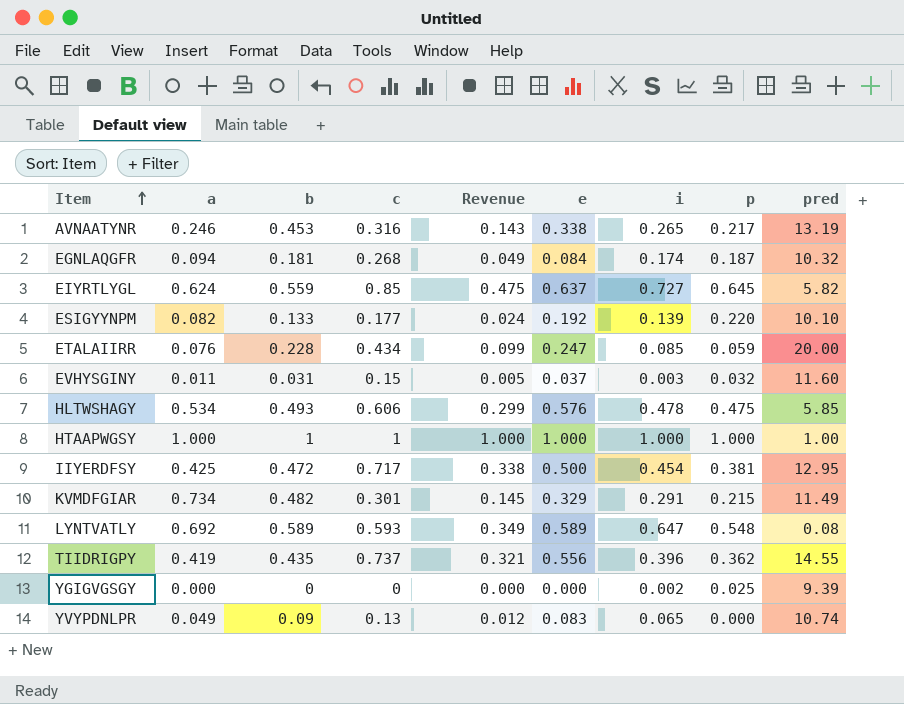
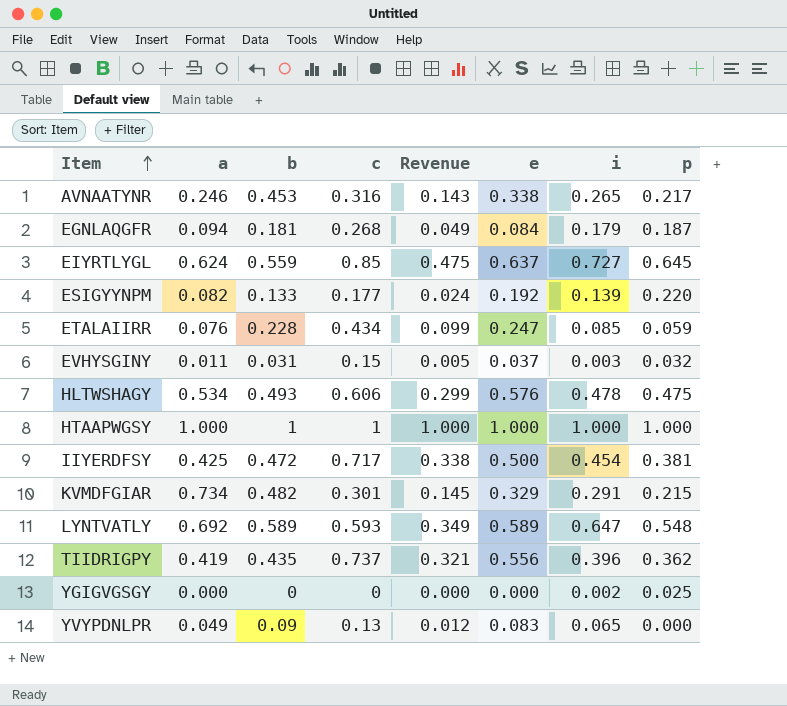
column pred | position: 9 -> none
EGNLAQGFR | i: 0.174 -> 0.179

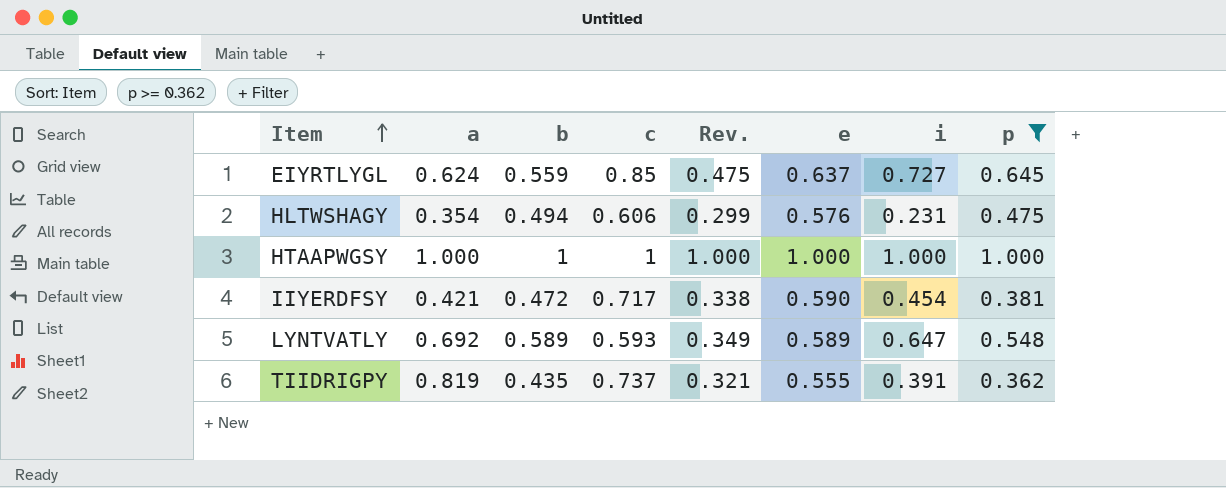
filter: none -> p >= 0.362
column name: Revenue -> Rev.
HLTWSHAGY | a: 0.534 -> 0.354
HLTWSHAGY | b: 0.493 -> 0.494
HLTWSHAGY | i: 0.478 -> 0.231
IIYERDFSY | a: 0.425 -> 0.421
IIYERDFSY | e: 0.500 -> 0.590
TIIDRIGPY | a: 0.419 -> 0.819
TIIDRIGPY | e: 0.556 -> 0.555
TIIDRIGPY | i: 0.396 -> 0.391

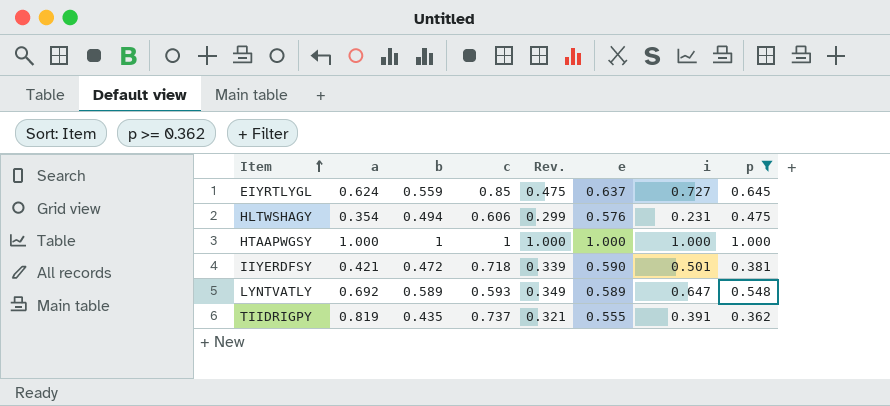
IIYERDFSY | c: 0.717 -> 0.718
IIYERDFSY | Rev.: 0.338 -> 0.339
IIYERDFSY | i: 0.454 -> 0.501

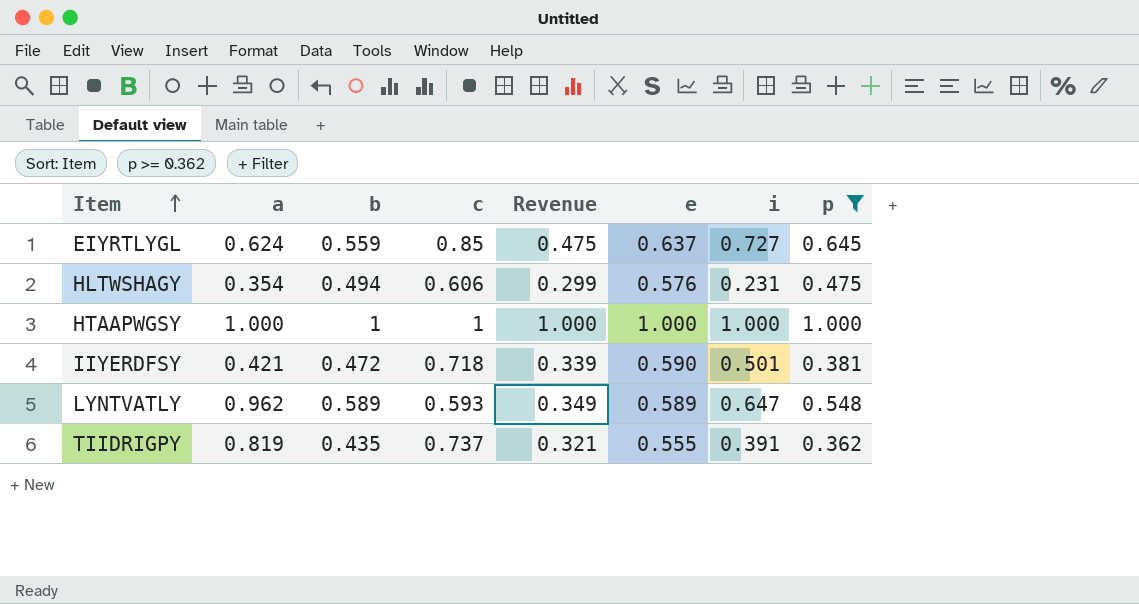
column name: Rev. -> Revenue
LYNTVATLY | a: 0.692 -> 0.962

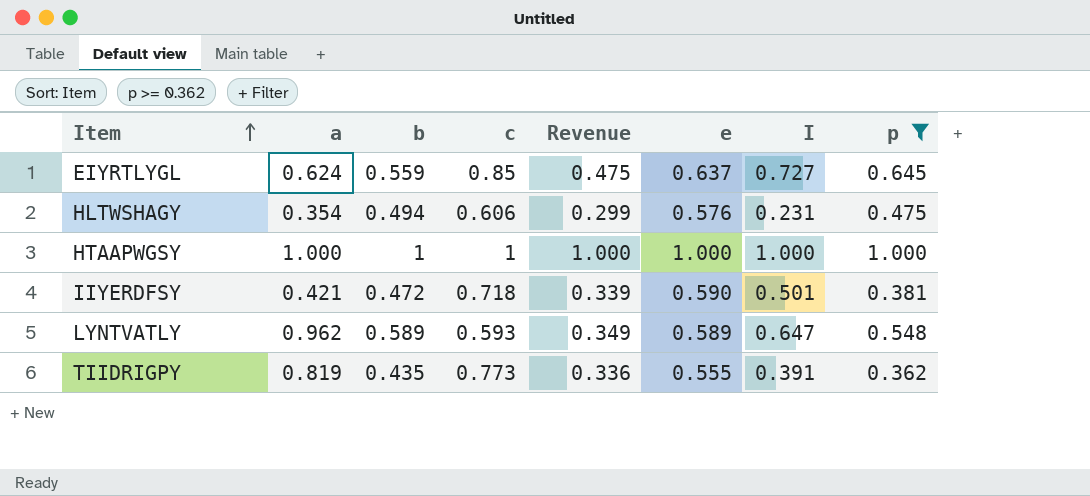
column name: i -> I
TIIDRIGPY | c: 0.737 -> 0.773
TIIDRIGPY | Revenue: 0.321 -> 0.336

